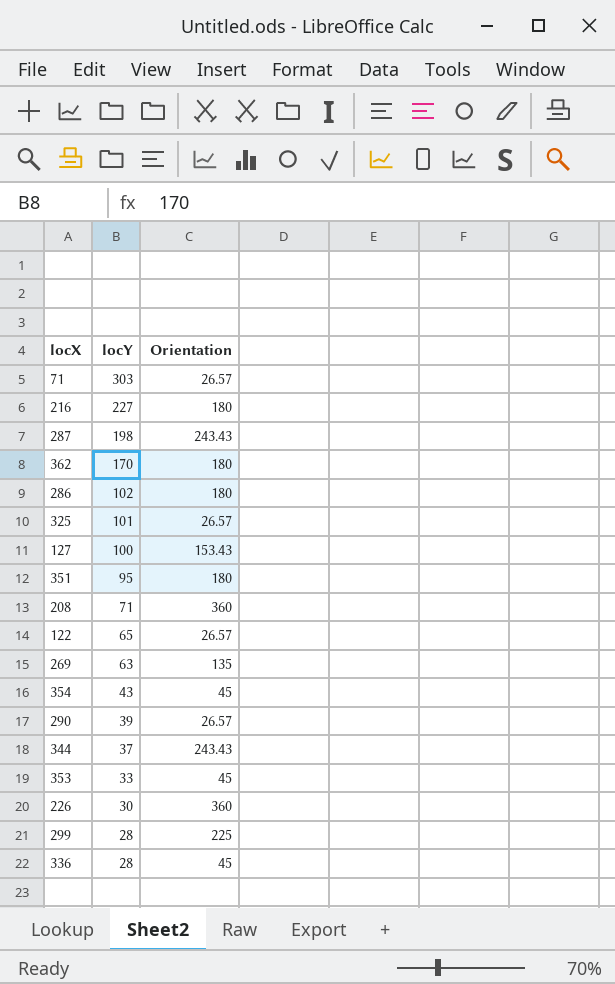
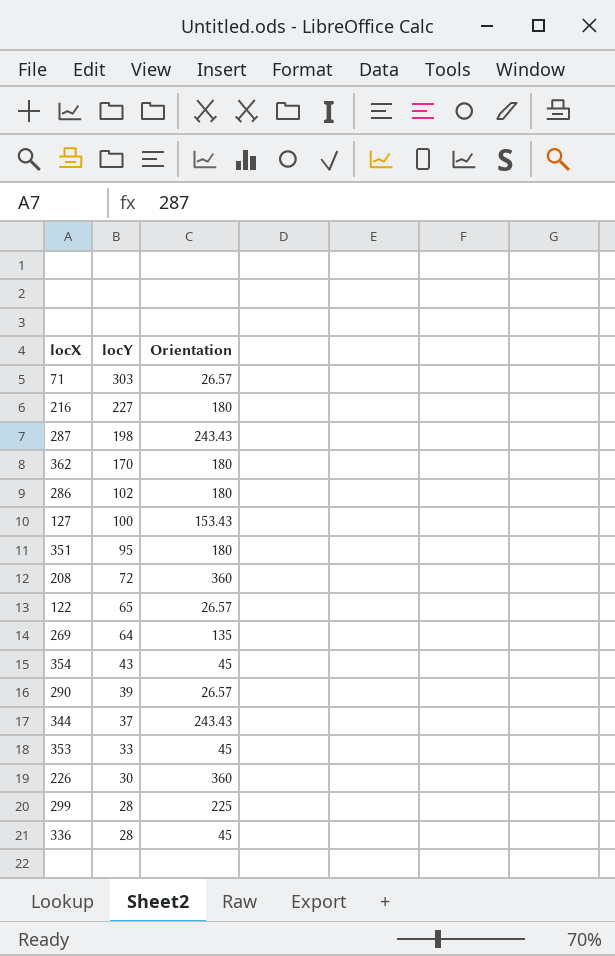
row 325: 101 | 26.57 -> none
208 | locY: 71 -> 72
269 | locY: 63 -> 64

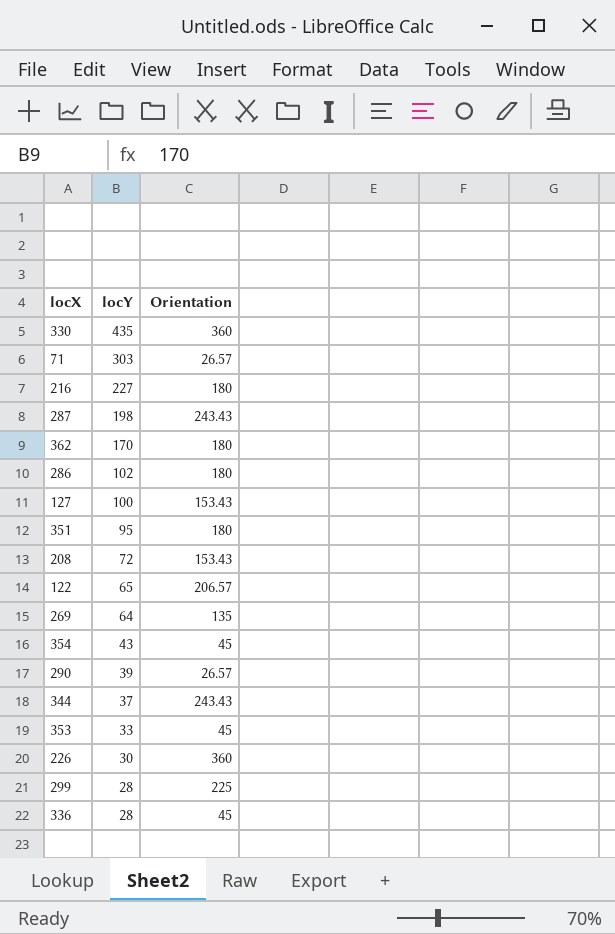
row 330: none -> 435 | 360
208 | Orientation: 360 -> 153.43
122 | Orientation: 26.57 -> 206.57

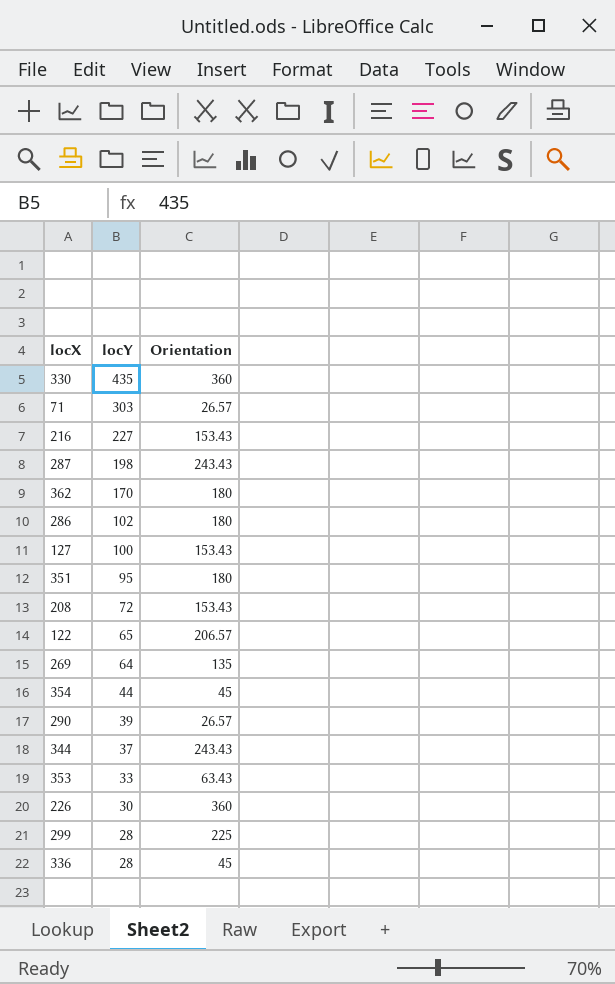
216 | Orientation: 180 -> 153.43
354 | locY: 43 -> 44
353 | Orientation: 45 -> 63.43

